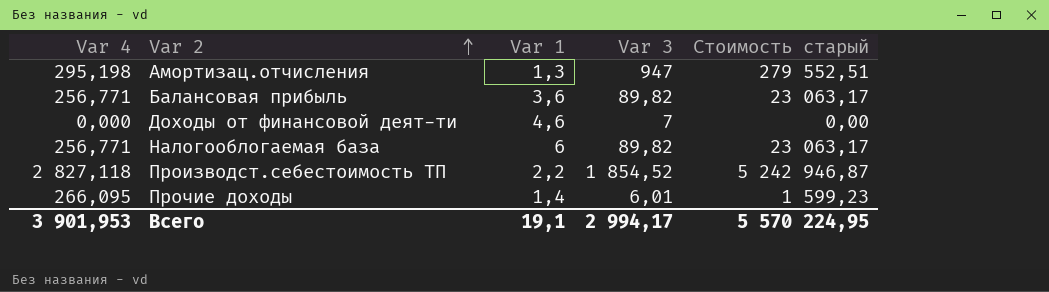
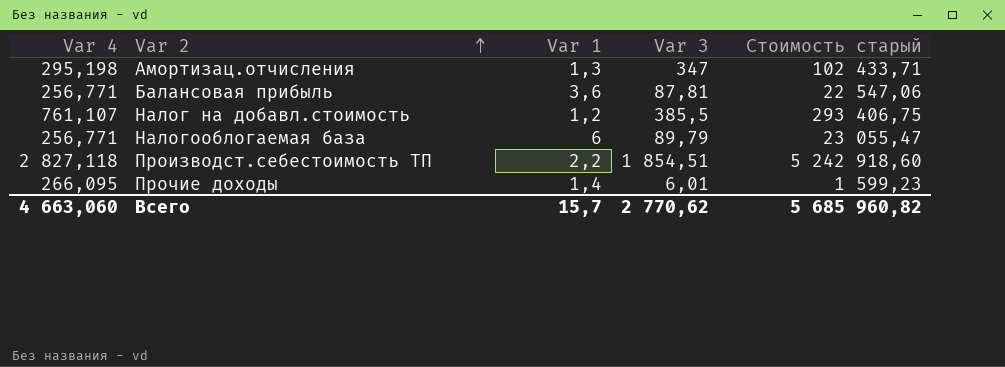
row Доходы от финансовой деят-ти: 0,000 | 4,6 | 7 | 0,00 -> none
Амортизац.отчисления | Var 3: 947 -> 347
Амортизац.отчисления | Стоимость старый: 279 552,51 -> 102 433,71
Балансовая прибыль | Var 3: 89,82 -> 87,81
Балансовая прибыль | Стоимость старый: 23 063,17 -> 22 547,06
row Налог на добавл.стоимость: none -> 761,107 | 1,2 | 385,5 | 293 406,75
Налогооблогаемая база | Var 3: 89,82 -> 89,79
Налогооблогаемая база | Стоимость старый: 23 063,17 -> 23 055,47
Производст.себестоимость ТП | Var 3: 1 854,52 -> 1 854,51
Производст.себестоимость ТП | Стоимость старый: 5 242 946,87 -> 5 242 918,60
Всего | Var 4: 3 901,953 -> 4 663,060
Всего | Var 1: 19,1 -> 15,7
Всего | Var 3: 2 994,17 -> 2 770,62
Всего | Стоимость старый: 5 570 224,95 -> 5 685 960,82

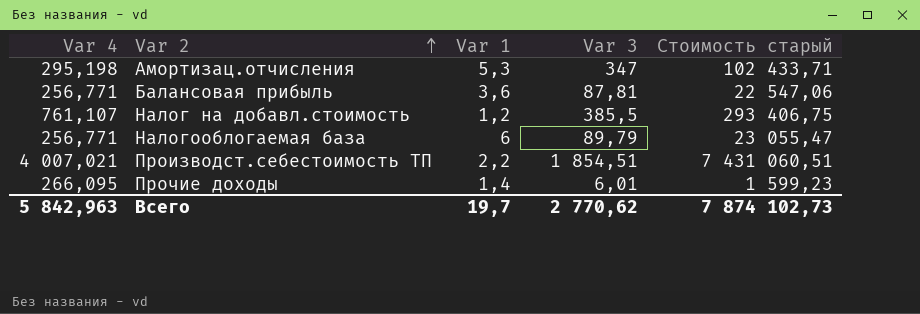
Амортизац.отчисления | Var 1: 1,3 -> 5,3
Производст.себестоимость ТП | Var 4: 2 827,118 -> 4 007,021
Производст.себестоимость ТП | Стоимость старый: 5 242 918,60 -> 7 431 060,51
Всего | Var 4: 4 663,060 -> 5 842,963
Всего | Var 1: 15,7 -> 19,7
Всего | Стоимость старый: 5 685 960,82 -> 7 874 102,73

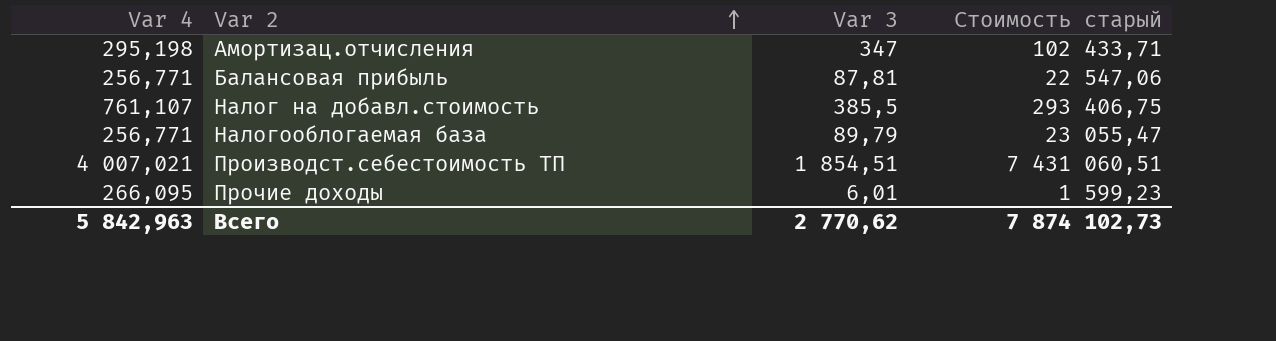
column Var 1 | position: 3 -> none

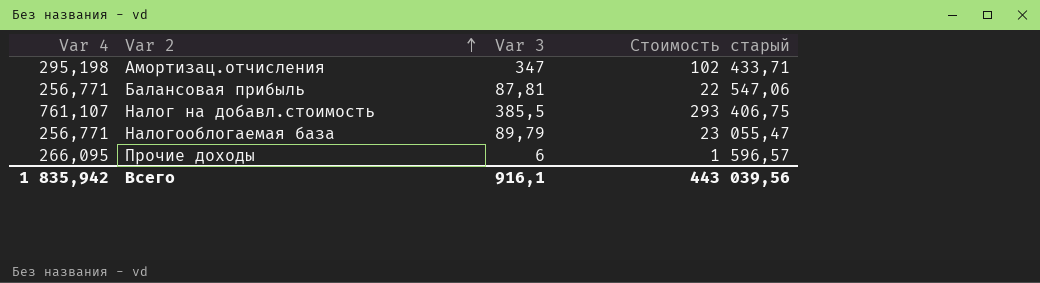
row Производст.себестоимость ТП: 4 007,021 | 1 854,51 | 7 431 060,51 -> none
Прочие доходы | Var 3: 6,01 -> 6
Прочие доходы | Стоимость старый: 1 599,23 -> 1 596,57
Всего | Var 4: 5 842,963 -> 1 835,942
Всего | Var 3: 2 770,62 -> 916,1
Всего | Стоимость старый: 7 874 102,73 -> 443 039,56

